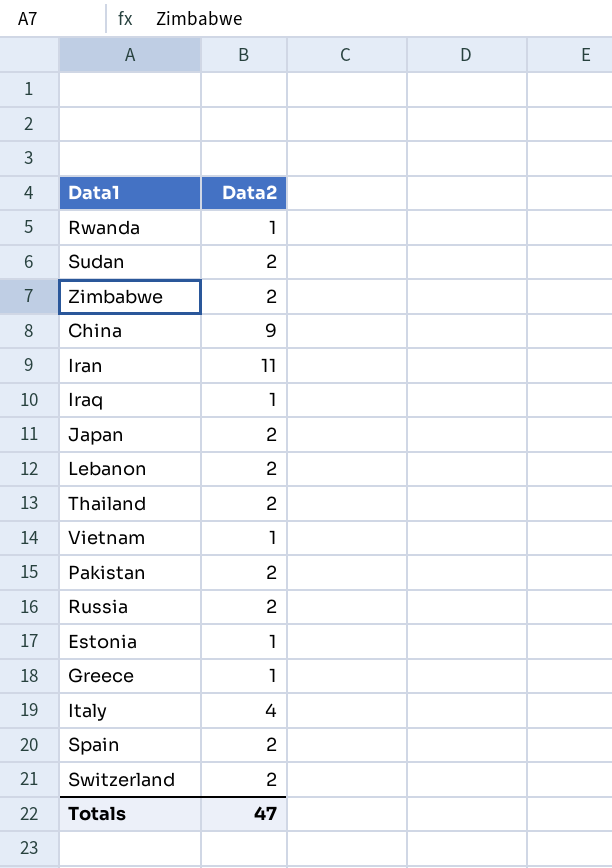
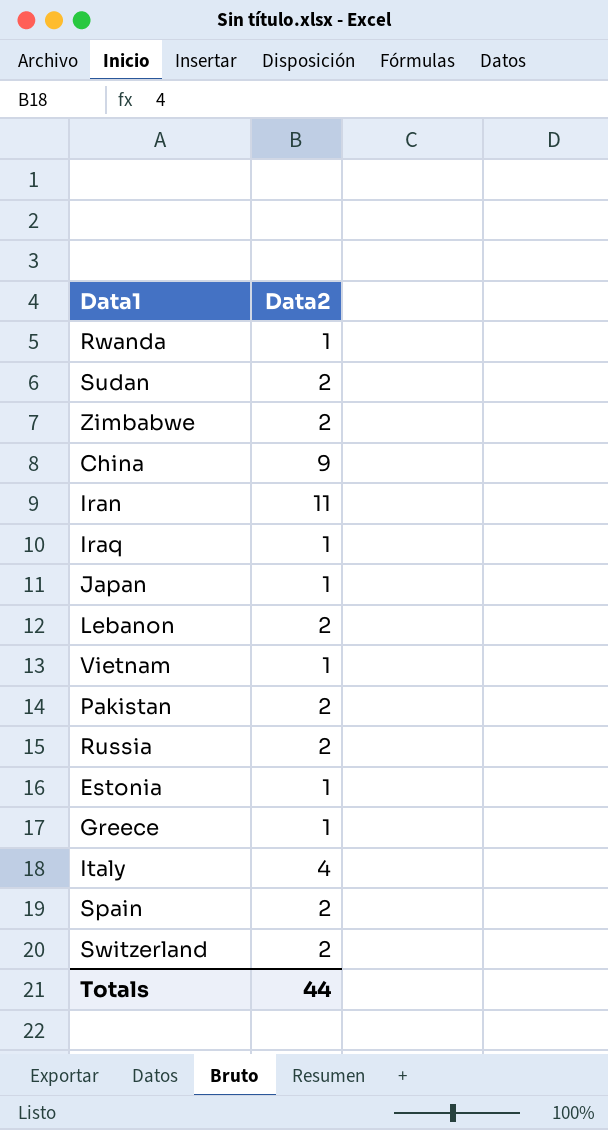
row Thailand: 2 -> none
Japan | Data2: 2 -> 1
Totals | Data2: 47 -> 44

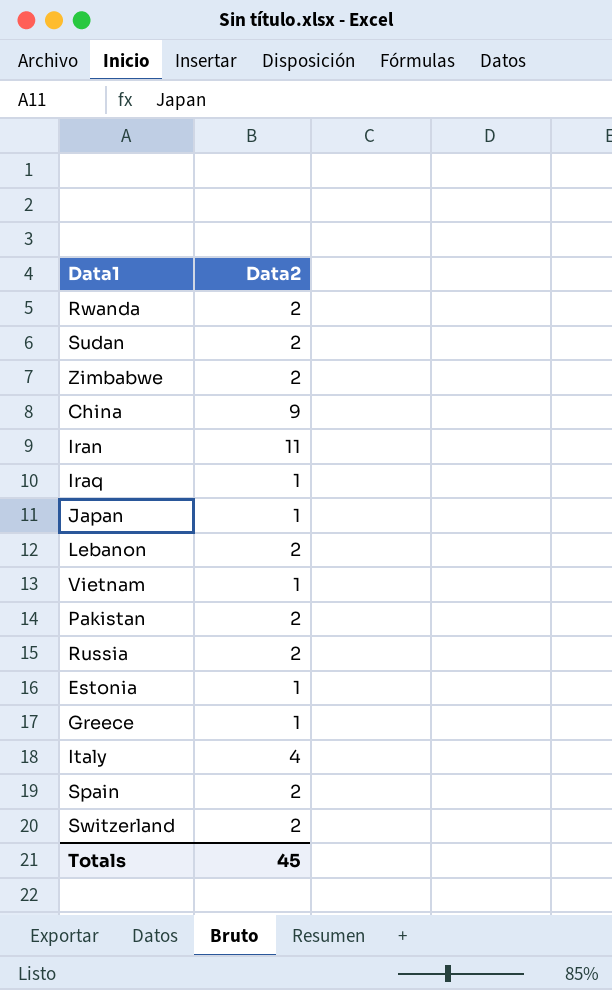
Rwanda | Data2: 1 -> 2
Totals | Data2: 44 -> 45

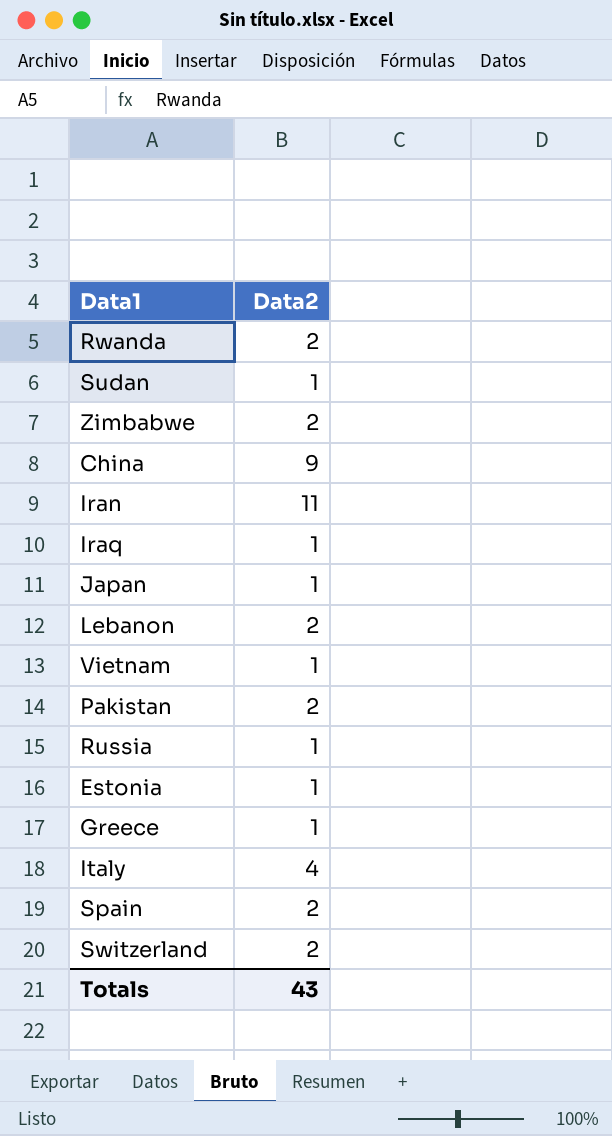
Sudan | Data2: 2 -> 1
Russia | Data2: 2 -> 1
Totals | Data2: 45 -> 43

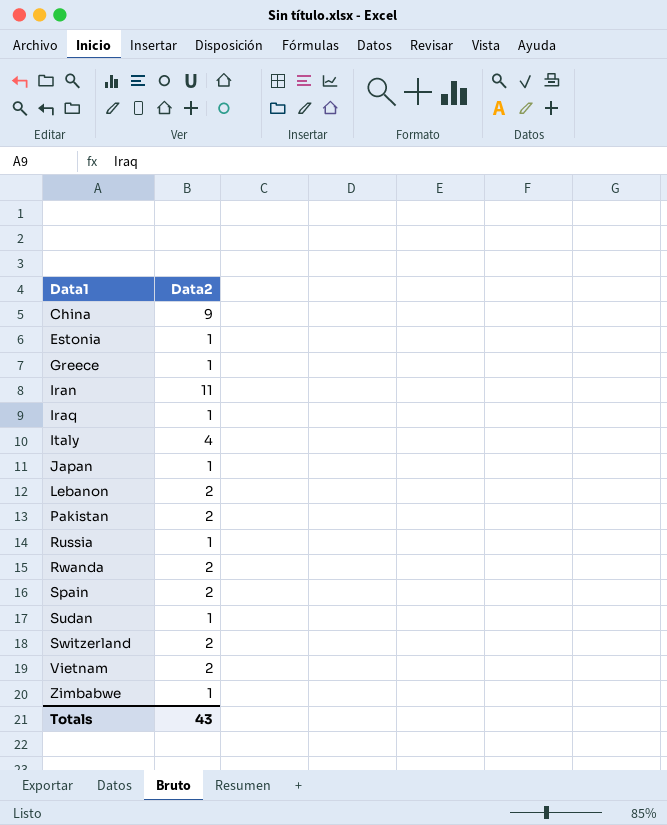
row order: none -> Data1 ascending
Vietnam | Data2: 1 -> 2
Zimbabwe | Data2: 2 -> 1

